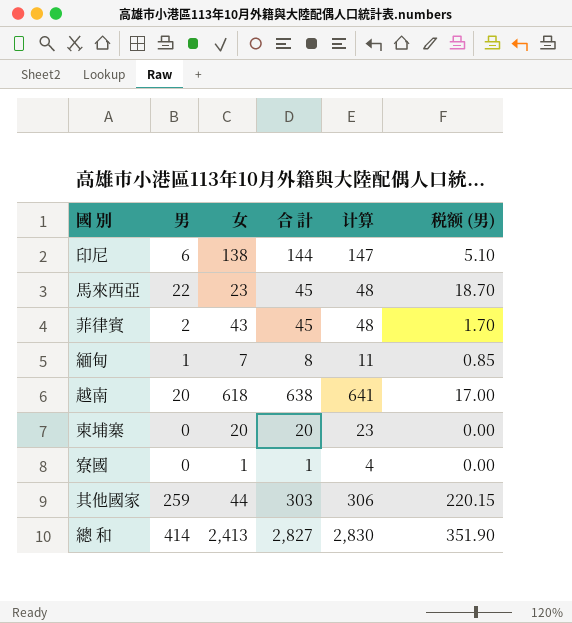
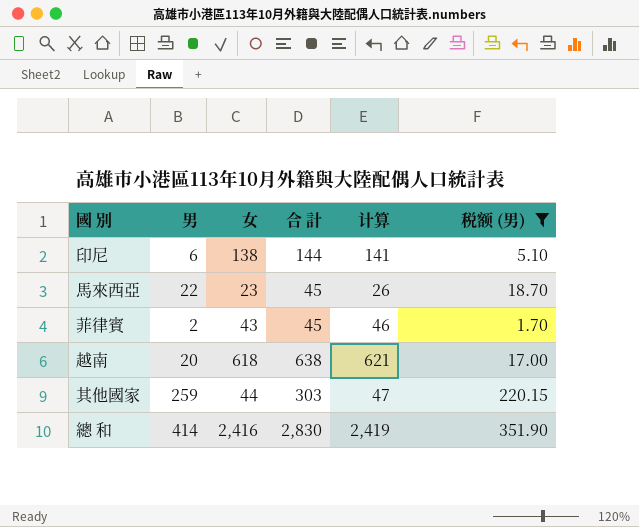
filter: none -> 税额 (男) >= 1.70
column 计算 | formula: [合 計] + 3 -> [女] + 3
總 和 | 女: 2,413 -> 2,416
總 和 | 合 計: 2,827 -> 2,830

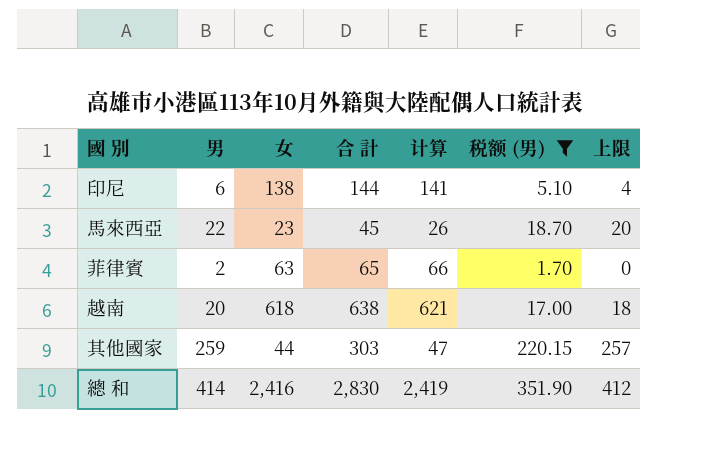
column 上限 | formula: none -> [男] - 2
菲律賓 | 女: 43 -> 63
菲律賓 | 合 計: 45 -> 65
菲律賓 | 计算: 46 -> 66

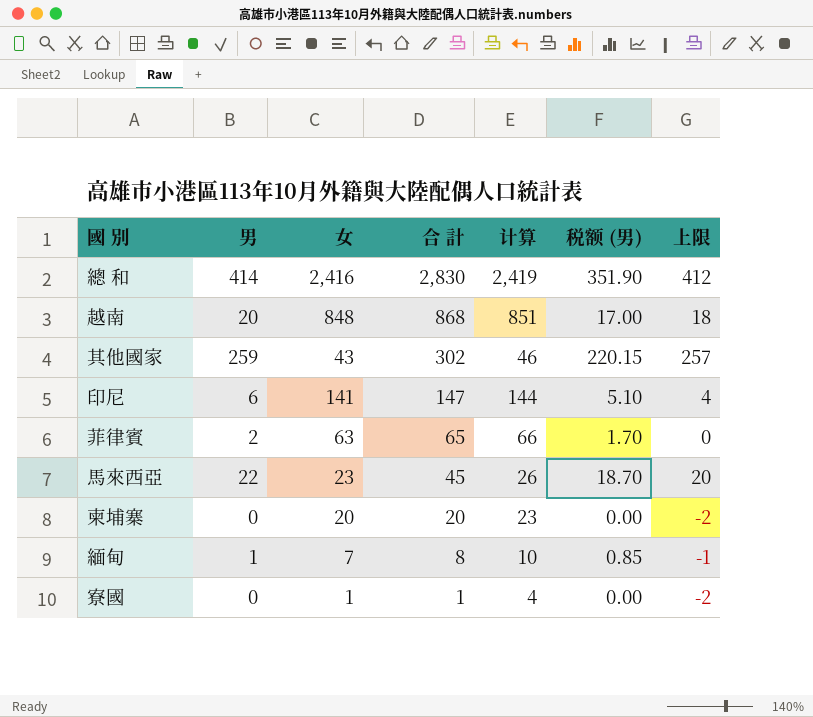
filter: 税额 (男) >= 1.70 -> none
row order: none -> 合 計 descending
越南 | 女: 618 -> 848
越南 | 合 計: 638 -> 868
越南 | 计算: 621 -> 851
其他國家 | 女: 44 -> 43
其他國家 | 合 計: 303 -> 302
其他國家 | 计算: 47 -> 46
印尼 | 女: 138 -> 141
印尼 | 合 計: 144 -> 147
印尼 | 计算: 141 -> 144

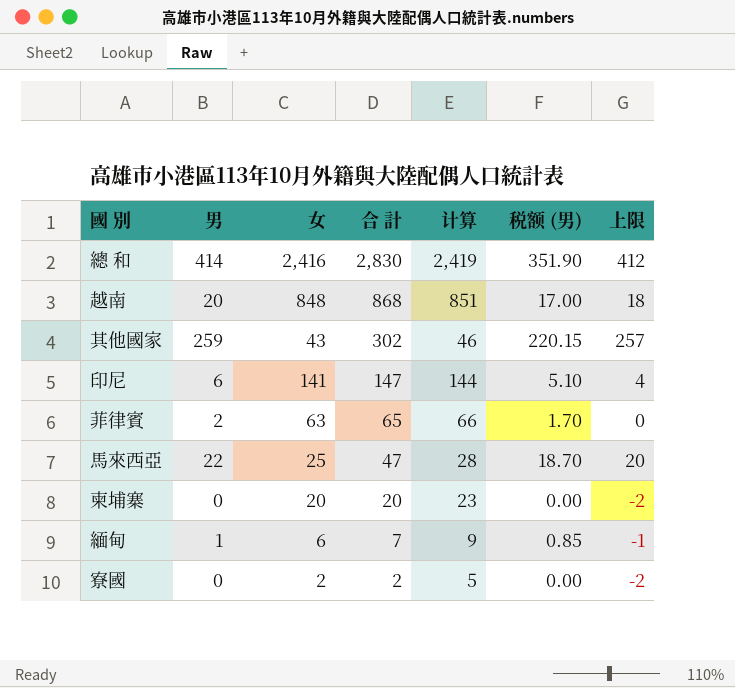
馬來西亞 | 女: 23 -> 25
馬來西亞 | 合 計: 45 -> 47
馬來西亞 | 计算: 26 -> 28
緬甸 | 女: 7 -> 6
緬甸 | 合 計: 8 -> 7
緬甸 | 计算: 10 -> 9
寮國 | 女: 1 -> 2
寮國 | 合 計: 1 -> 2
寮國 | 计算: 4 -> 5

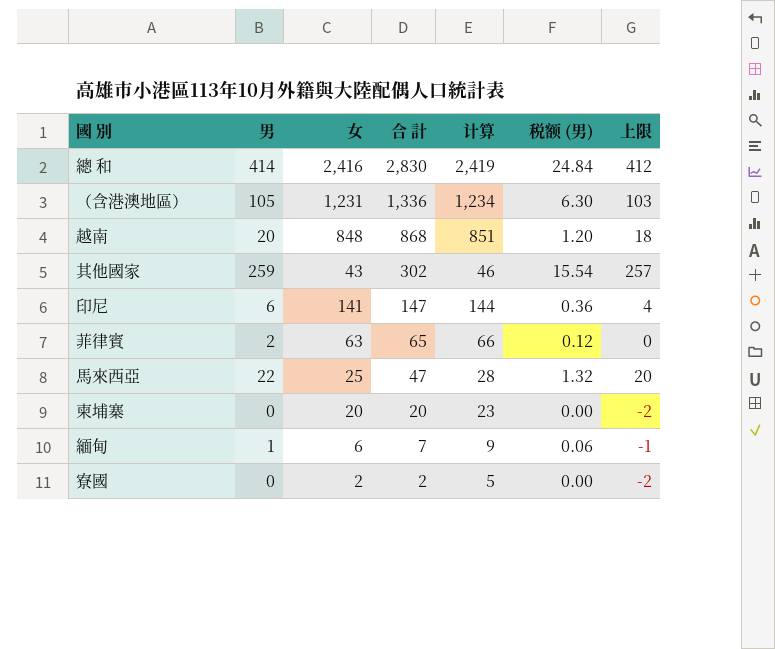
column 税额 (男) | formula: [男] * 0.85 -> [男] * 0.06
row （含港澳地區）: none -> 105 | 1,231 | 1,336 | 1,234 | 6.30 | 103

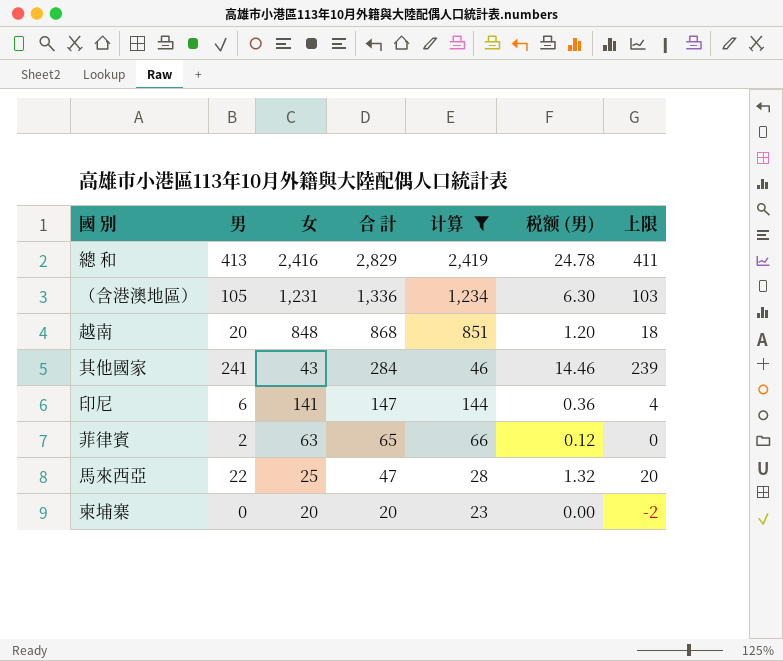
filter: none -> 计算 >= 23
總 和 | 男: 414 -> 413
總 和 | 合 計: 2,830 -> 2,829
總 和 | 税额 (男): 24.84 -> 24.78
總 和 | 上限: 412 -> 411
其他國家 | 男: 259 -> 241
其他國家 | 合 計: 302 -> 284
其他國家 | 税额 (男): 15.54 -> 14.46
其他國家 | 上限: 257 -> 239

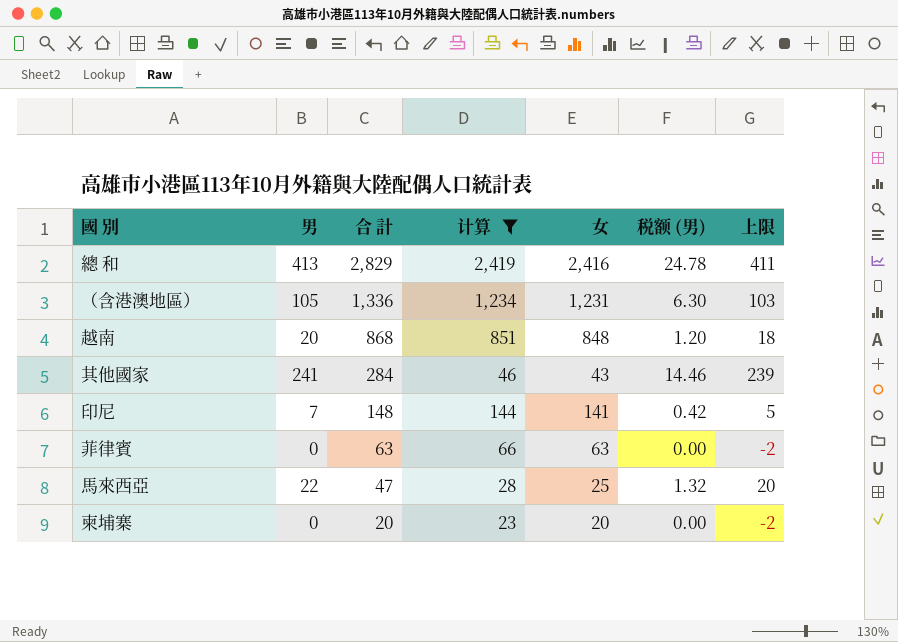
column 女 | position: 3 -> 5
印尼 | 男: 6 -> 7
印尼 | 合 計: 147 -> 148
印尼 | 税额 (男): 0.36 -> 0.42
印尼 | 上限: 4 -> 5
菲律賓 | 男: 2 -> 0
菲律賓 | 合 計: 65 -> 63
菲律賓 | 税额 (男): 0.12 -> 0.00
菲律賓 | 上限: 0 -> -2

